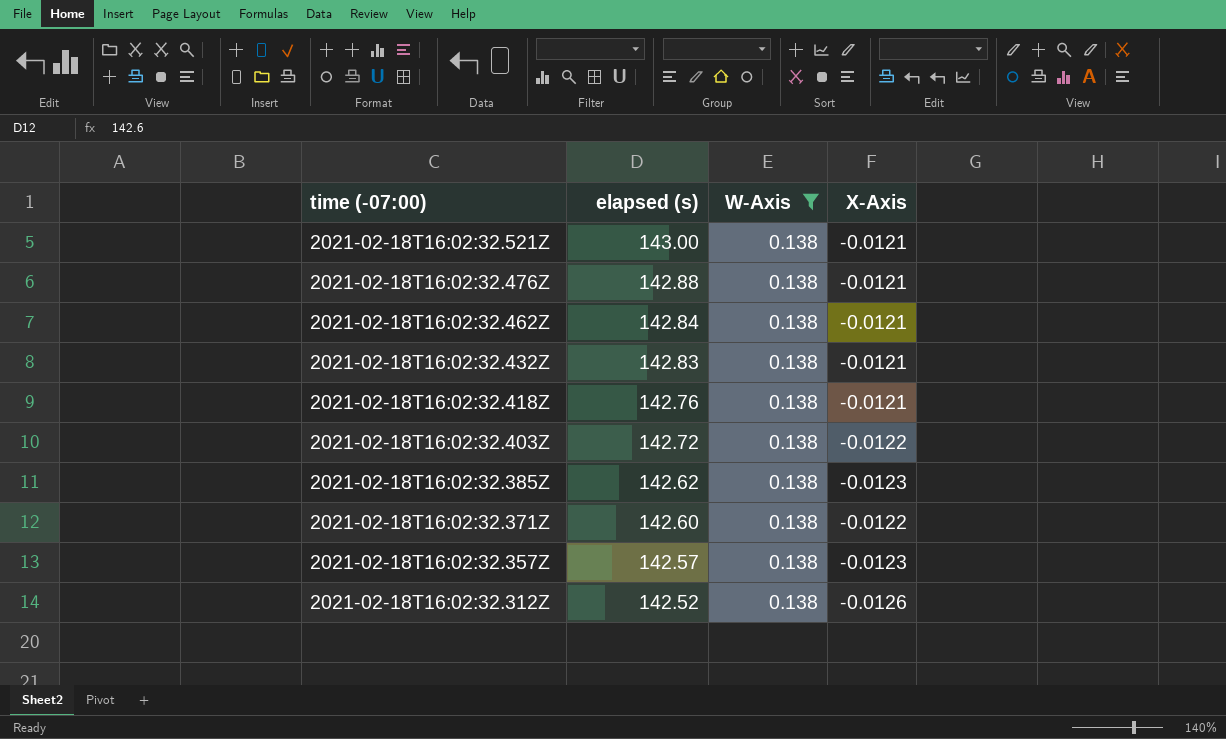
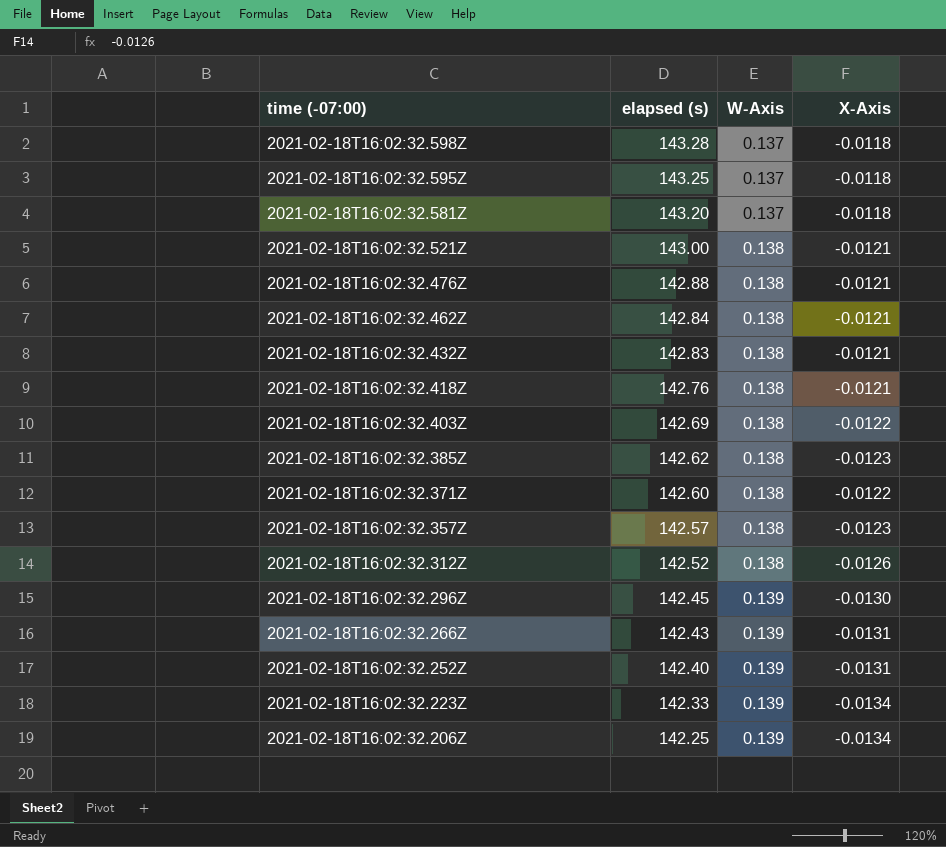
filter: W-Axis = 0.138 -> none
2021-02-18T16:02:32.403Z | elapsed (s): 142.72 -> 142.69

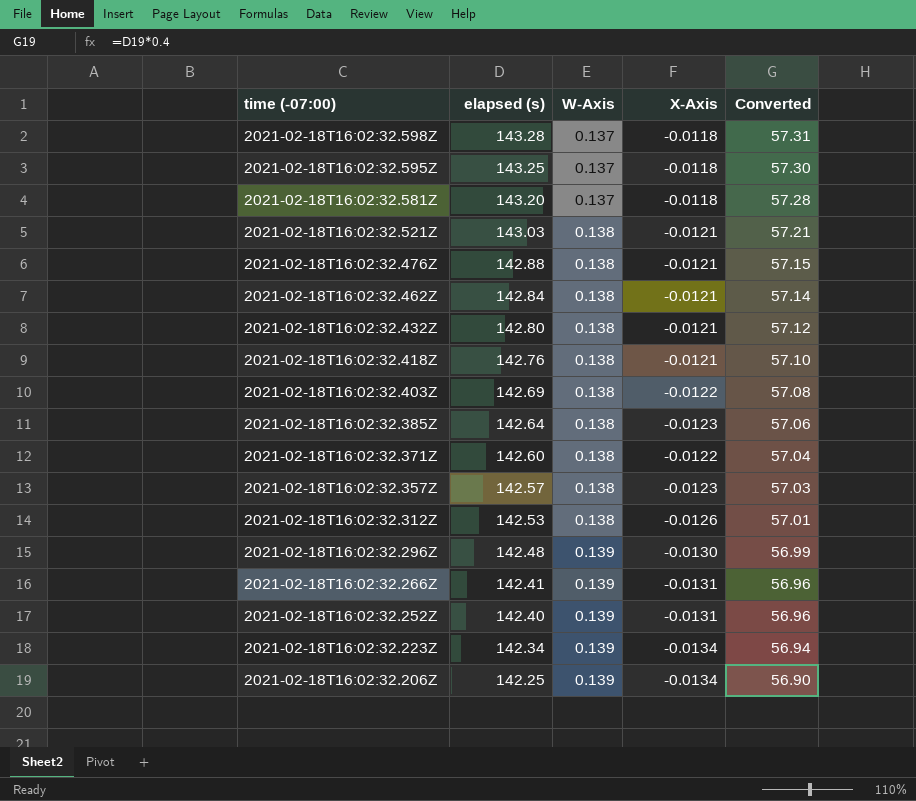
column Converted | formula: none -> [elapsed (s)] * 0.4
2021-02-18T16:02:32.521Z | elapsed (s): 143.00 -> 143.03
2021-02-18T16:02:32.432Z | elapsed (s): 142.83 -> 142.80
2021-02-18T16:02:32.385Z | elapsed (s): 142.62 -> 142.64
2021-02-18T16:02:32.312Z | elapsed (s): 142.52 -> 142.53
2021-02-18T16:02:32.296Z | elapsed (s): 142.45 -> 142.48
2021-02-18T16:02:32.266Z | elapsed (s): 142.43 -> 142.41
2021-02-18T16:02:32.223Z | elapsed (s): 142.33 -> 142.34

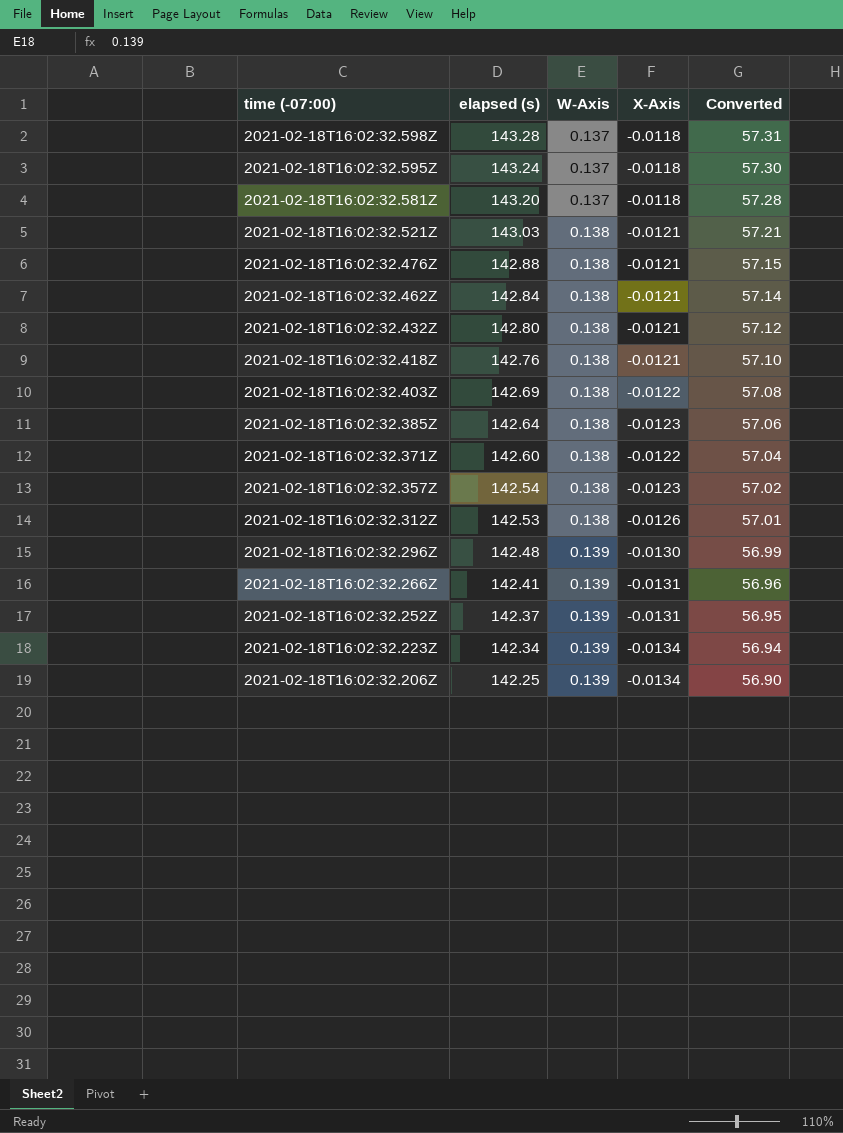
2021-02-18T16:02:32.595Z | elapsed (s): 143.25 -> 143.24
2021-02-18T16:02:32.357Z | elapsed (s): 142.57 -> 142.54
2021-02-18T16:02:32.357Z | Converted: 57.03 -> 57.02
2021-02-18T16:02:32.252Z | elapsed (s): 142.40 -> 142.37
2021-02-18T16:02:32.252Z | Converted: 56.96 -> 56.95

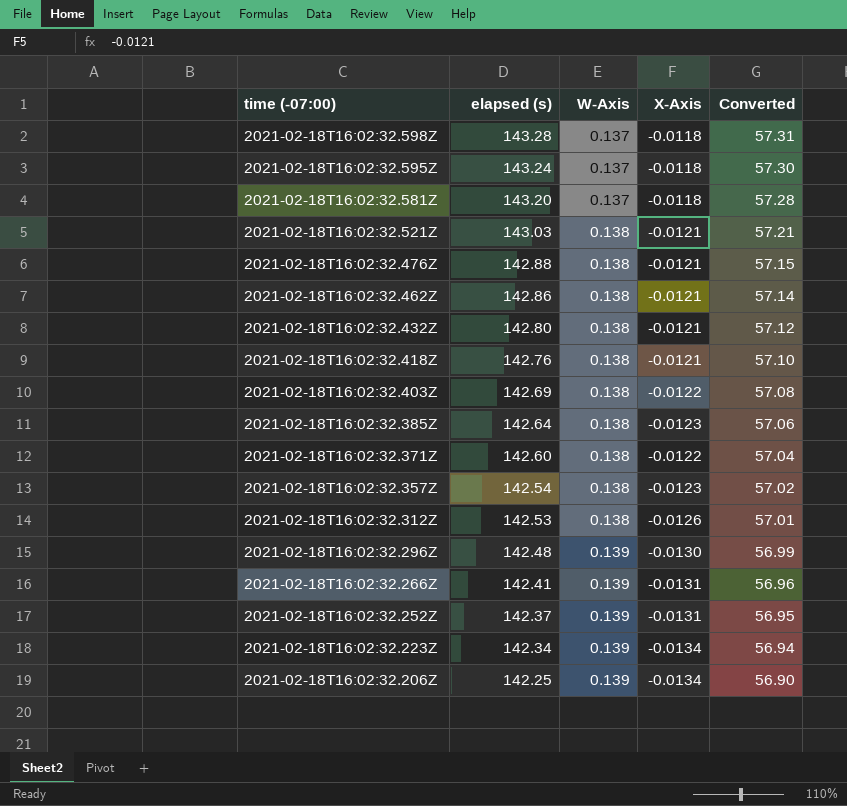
2021-02-18T16:02:32.462Z | elapsed (s): 142.84 -> 142.86

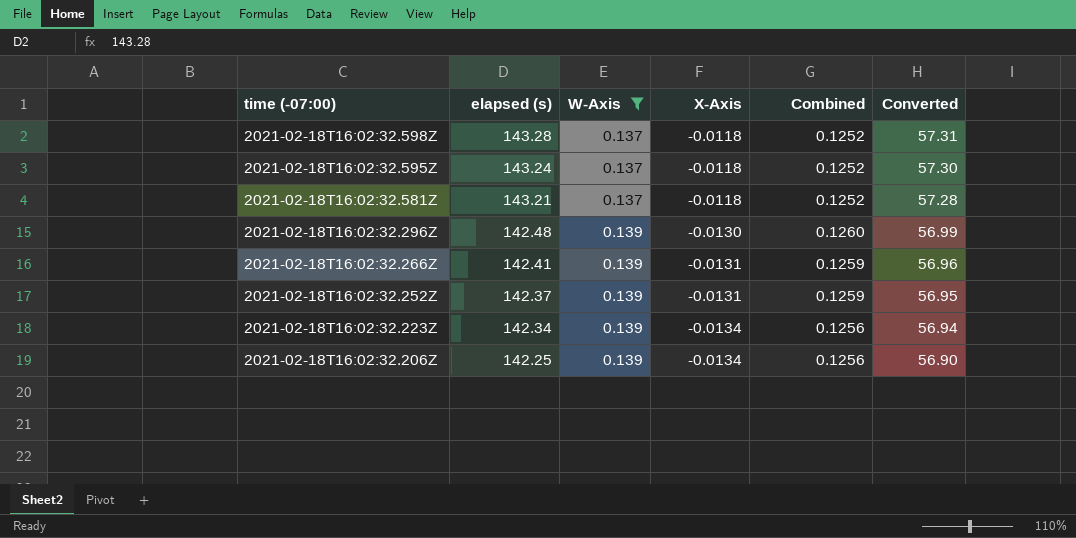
filter: none -> W-Axis != 0.138
column Combined | formula: none -> [W-Axis] + [X-Axis]
2021-02-18T16:02:32.581Z | elapsed (s): 143.20 -> 143.21

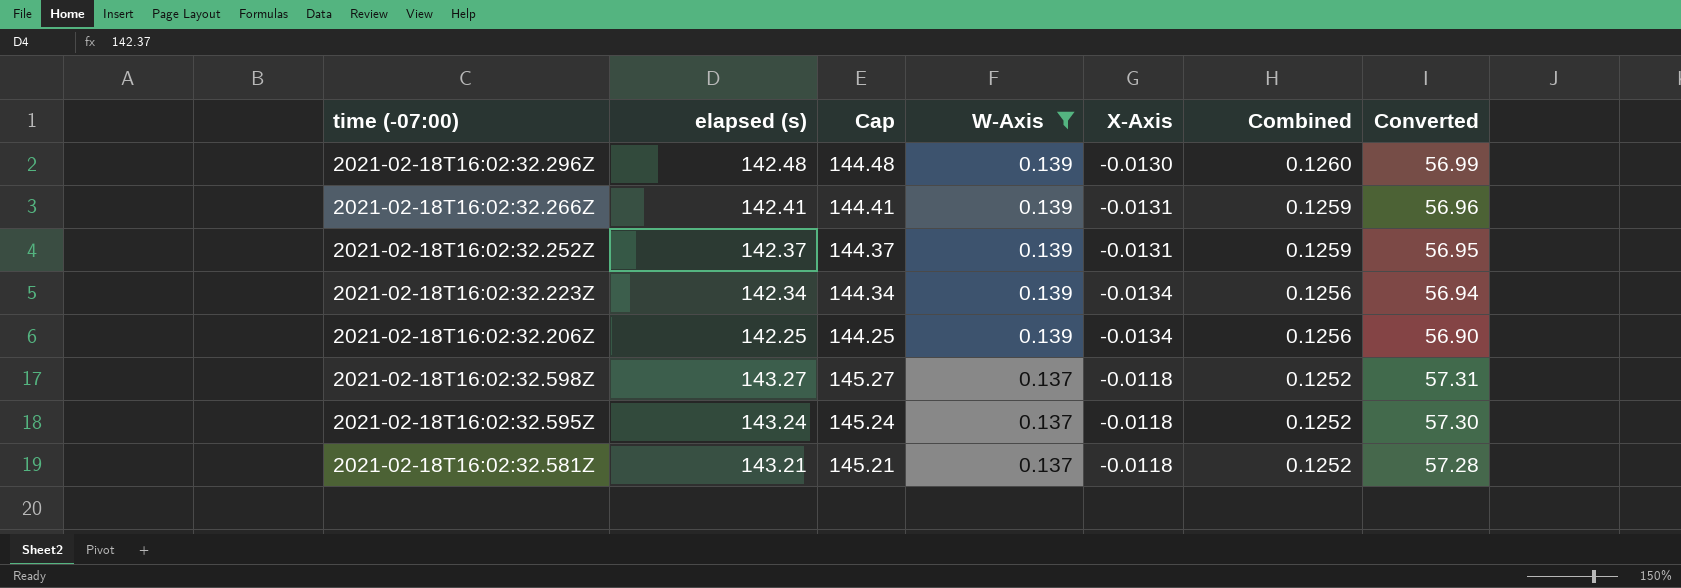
row order: time (-07:00) descending -> W-Axis descending
column Cap | formula: none -> [elapsed (s)] + 2
2021-02-18T16:02:32.598Z | elapsed (s): 143.28 -> 143.27

